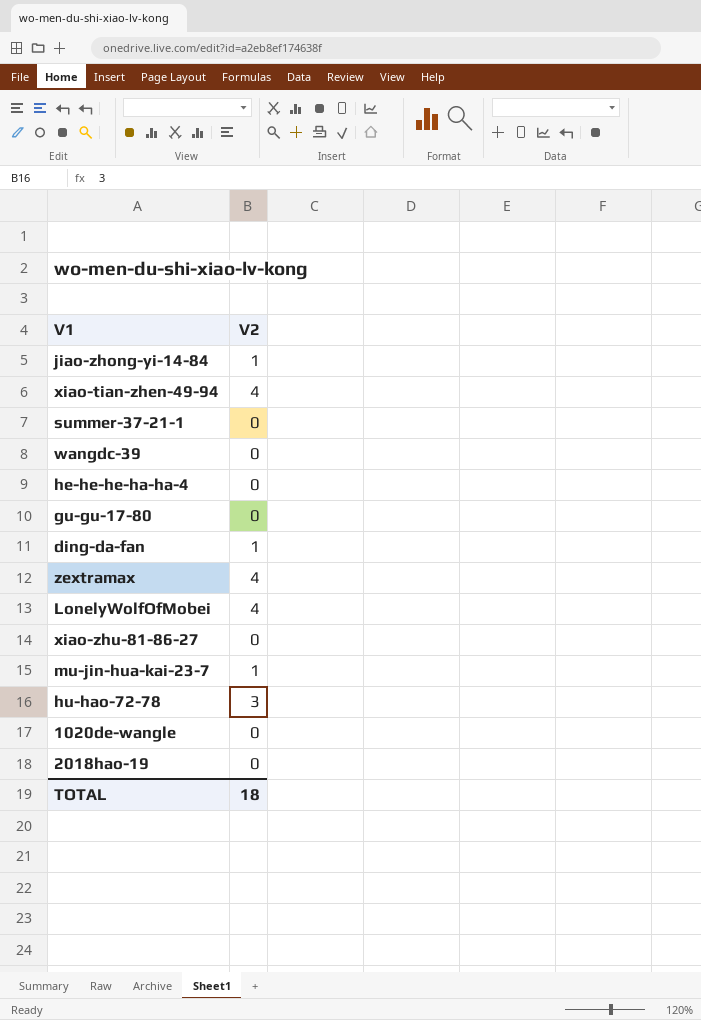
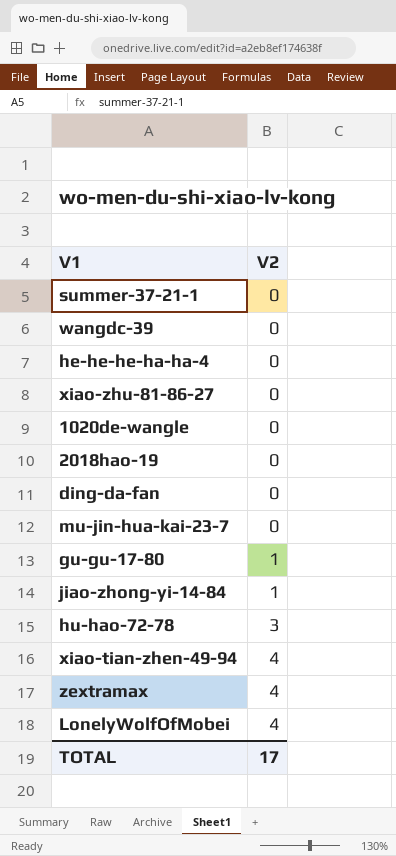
row order: none -> V2 ascending
ding-da-fan | V2: 1 -> 0
mu-jin-hua-kai-23-7 | V2: 1 -> 0
gu-gu-17-80 | V2: 0 -> 1
TOTAL | V2: 18 -> 17

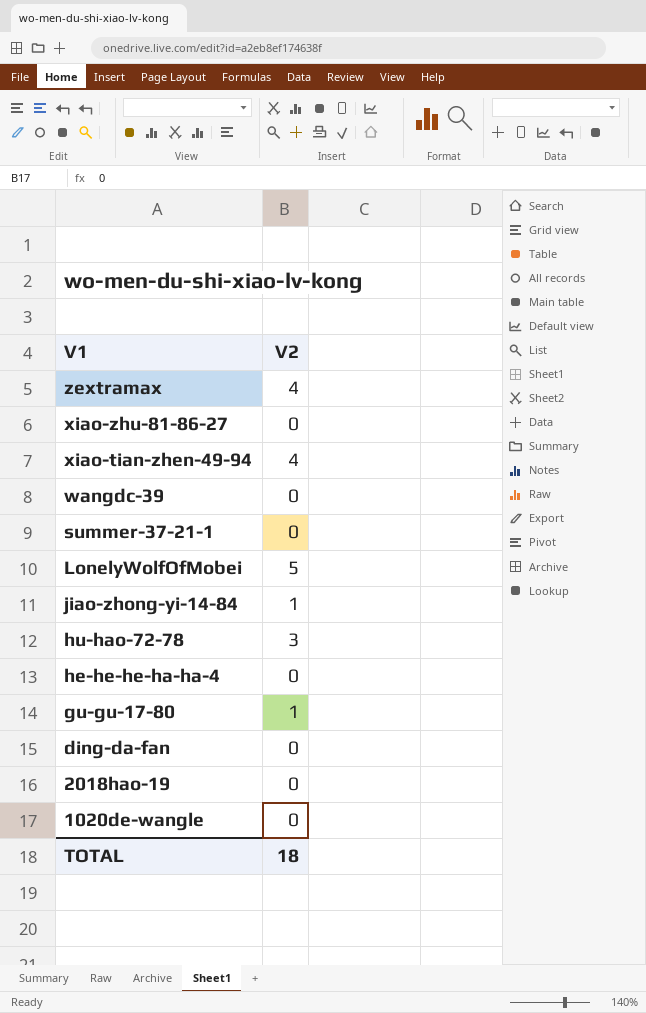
row order: V2 ascending -> V1 descending
row mu-jin-hua-kai-23-7: 0 -> none
LonelyWolfOfMobei | V2: 4 -> 5
TOTAL | V2: 17 -> 18

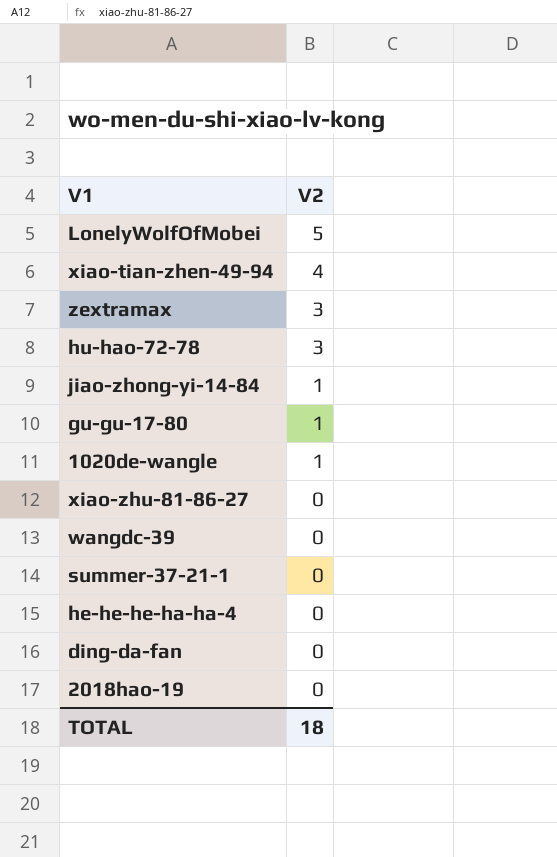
row order: V1 descending -> V2 descending
zextramax | V2: 4 -> 3
1020de-wangle | V2: 0 -> 1

